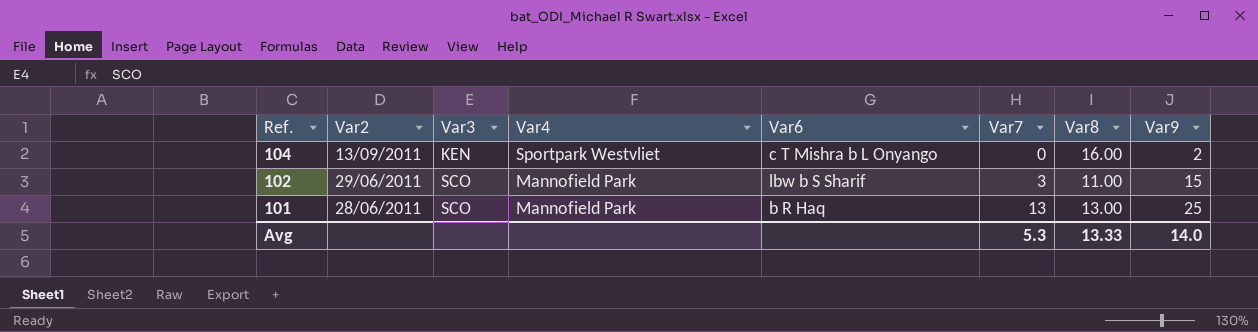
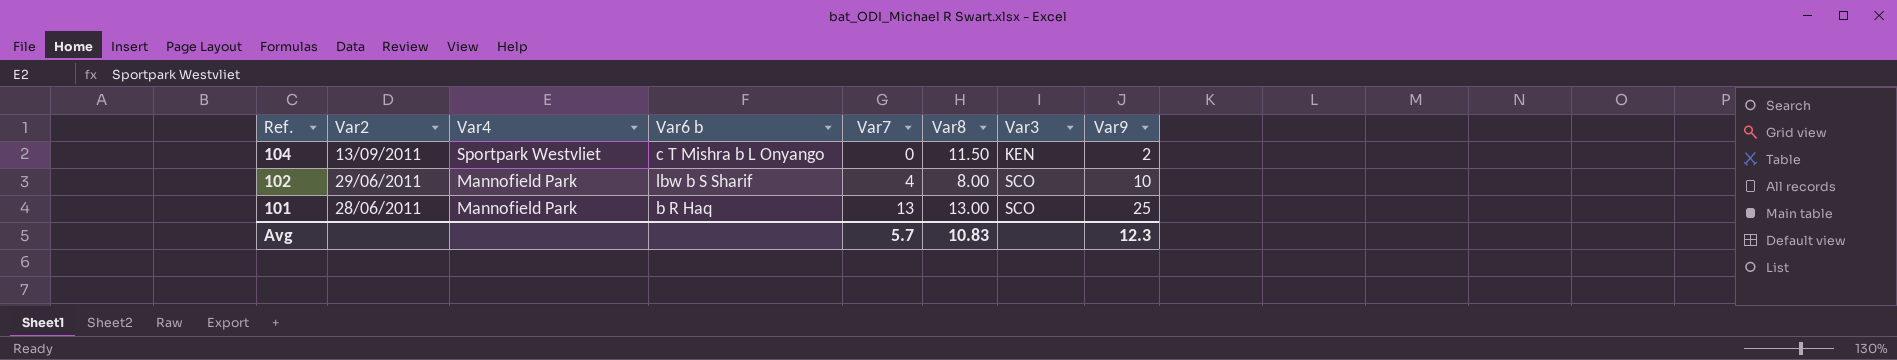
column name: Var6 -> Var6 b
column Var3 | position: 3 -> 7
104 | Var8: 16.00 -> 11.50
102 | Var7: 3 -> 4
102 | Var8: 11.00 -> 8.00
102 | Var9: 15 -> 10
Avg | Var7: 5.3 -> 5.7
Avg | Var8: 13.33 -> 10.83
Avg | Var9: 14.0 -> 12.3

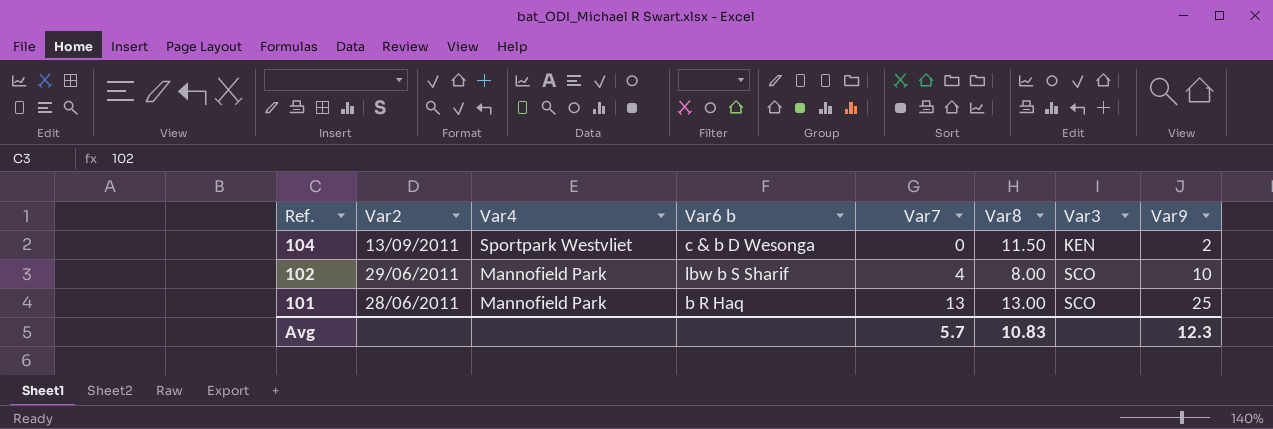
104 | Var6 b: c T Mishra b L Onyango -> c & b D Wesonga

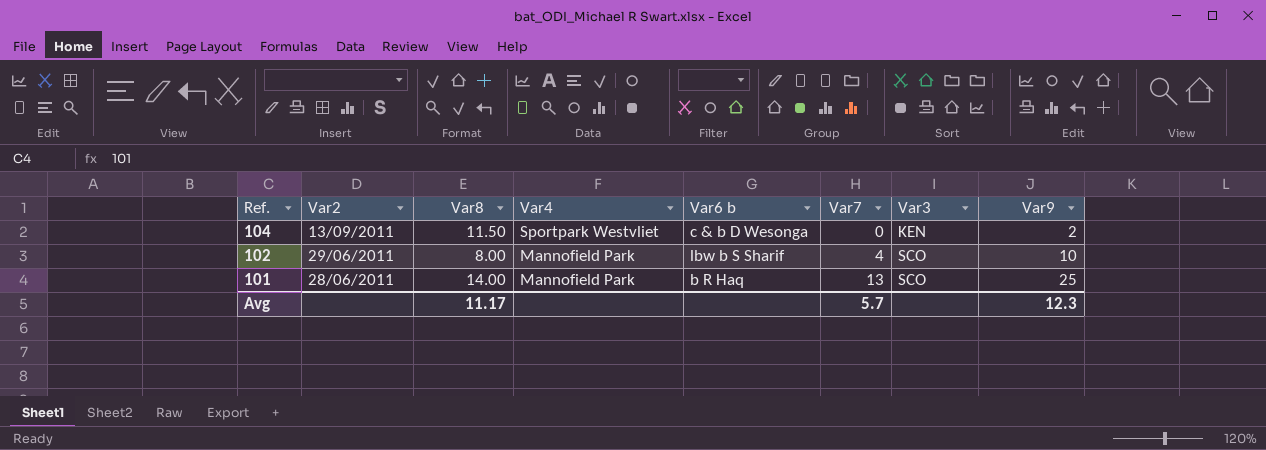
column Var8 | position: 6 -> 3
101 | Var8: 13.00 -> 14.00
Avg | Var8: 10.83 -> 11.17

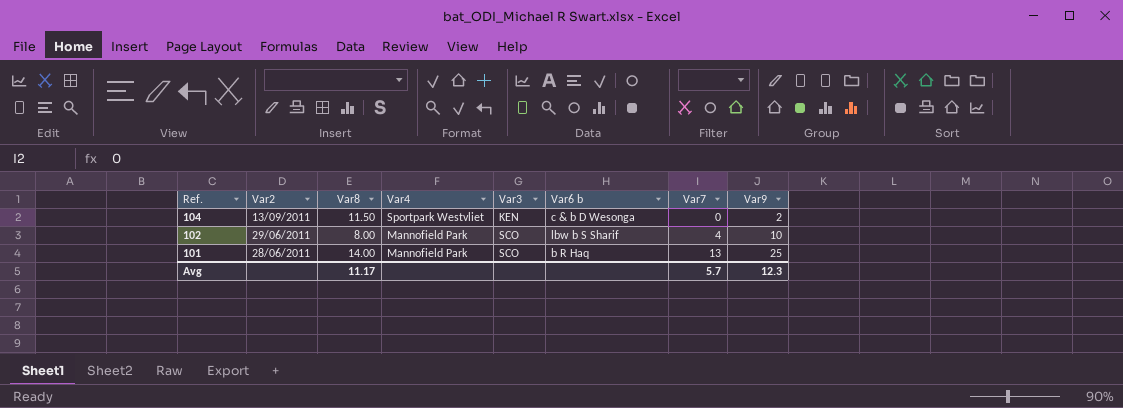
column Var3 | position: 7 -> 5

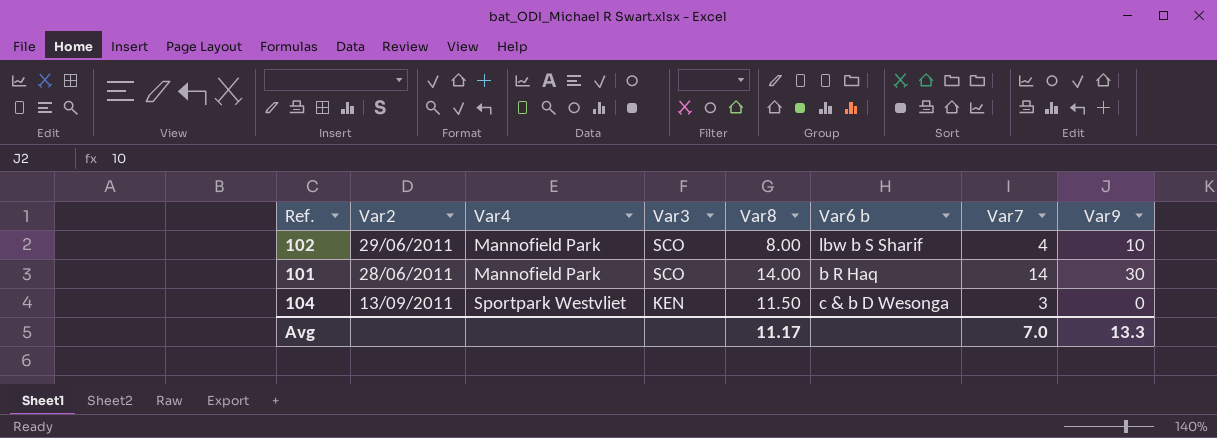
row order: Ref. descending -> Var4 ascending
column Var8 | position: 3 -> 5
101 | Var7: 13 -> 14
101 | Var9: 25 -> 30
104 | Var7: 0 -> 3
104 | Var9: 2 -> 0
Avg | Var7: 5.7 -> 7.0
Avg | Var9: 12.3 -> 13.3

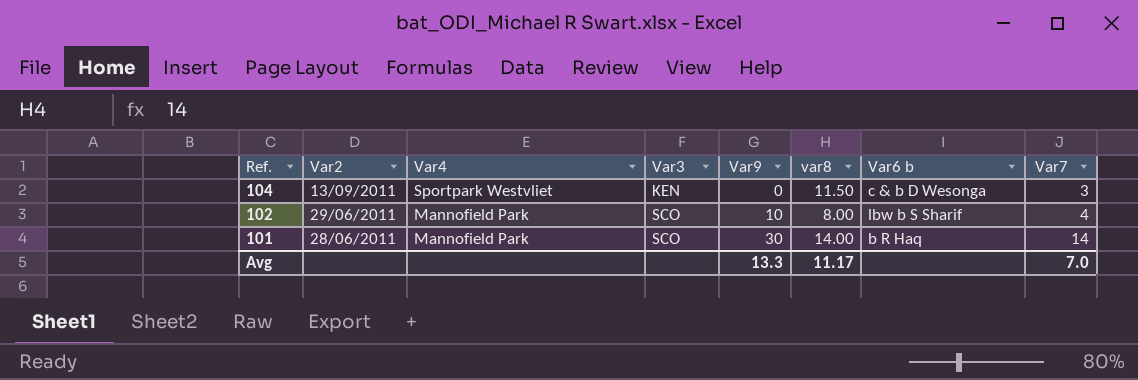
row order: Var4 ascending -> Ref. descending
column Var9 | position: 8 -> 5
column name: Var8 -> var8

